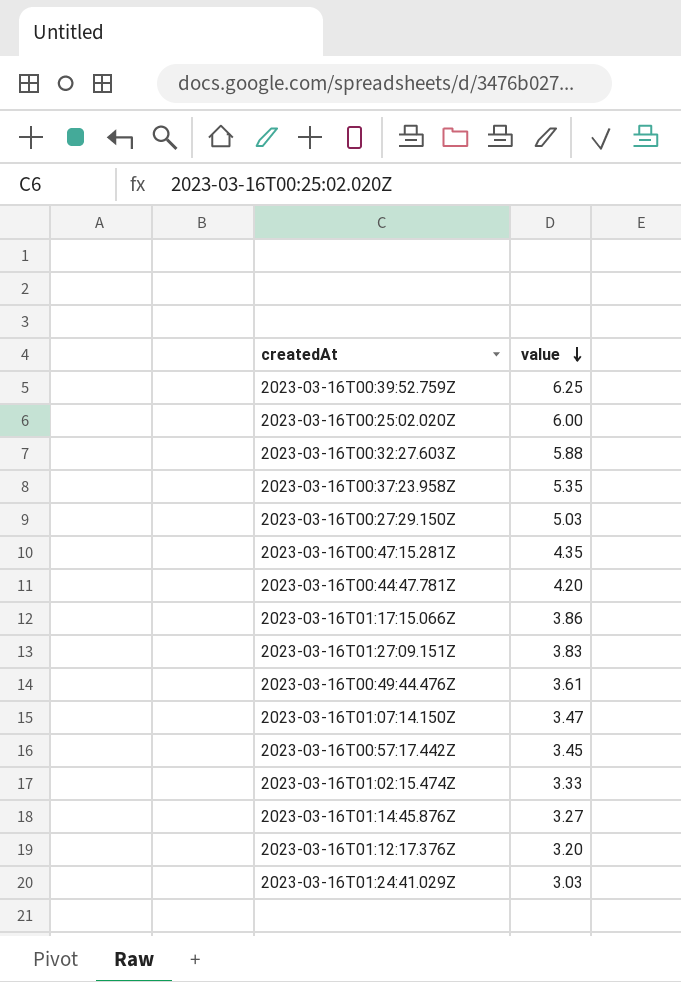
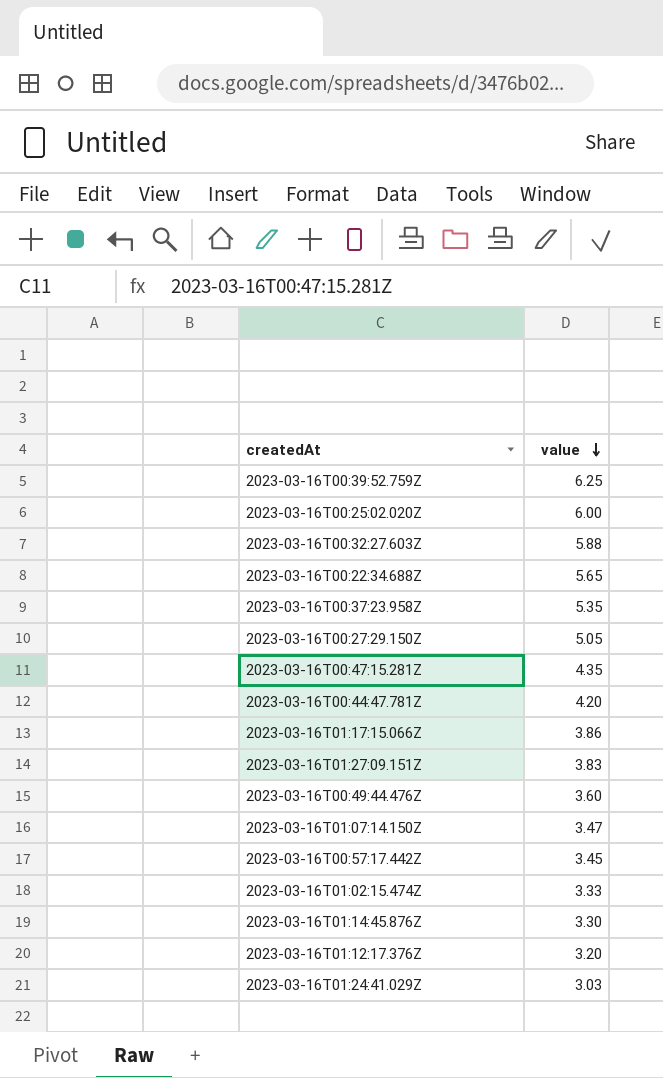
row 2023-03-16T00:22:34.688Z: none -> 5.65
2023-03-16T00:27:29.150Z | value: 5.03 -> 5.05
2023-03-16T00:49:44.476Z | value: 3.61 -> 3.60
2023-03-16T01:14:45.876Z | value: 3.27 -> 3.30

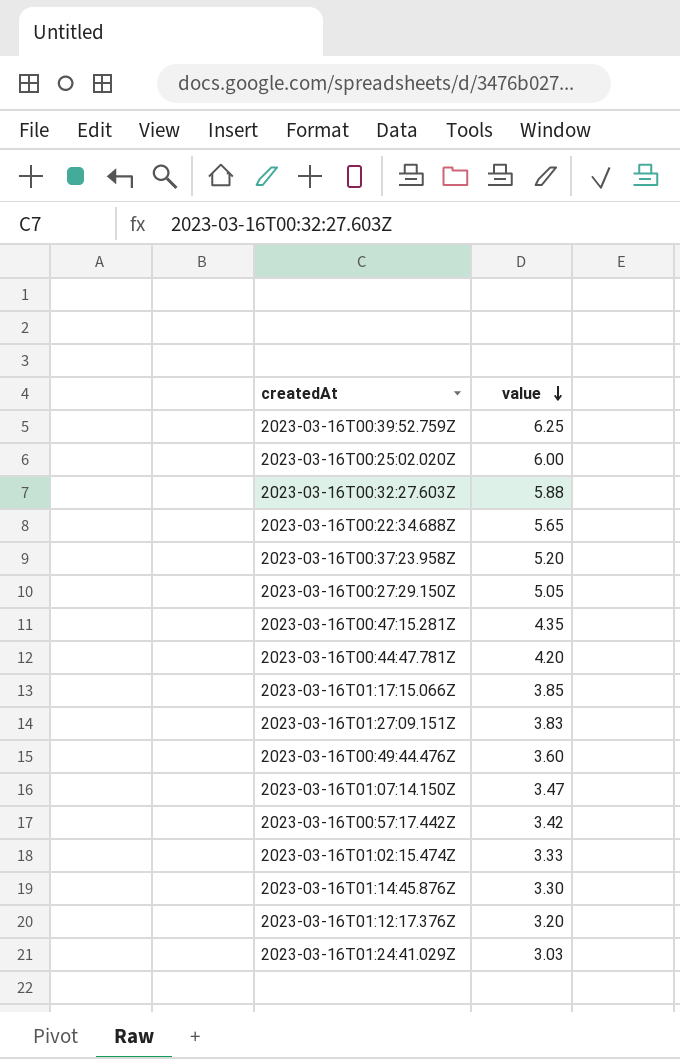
2023-03-16T00:37:23.958Z | value: 5.35 -> 5.20
2023-03-16T01:17:15.066Z | value: 3.86 -> 3.85
2023-03-16T00:57:17.442Z | value: 3.45 -> 3.42

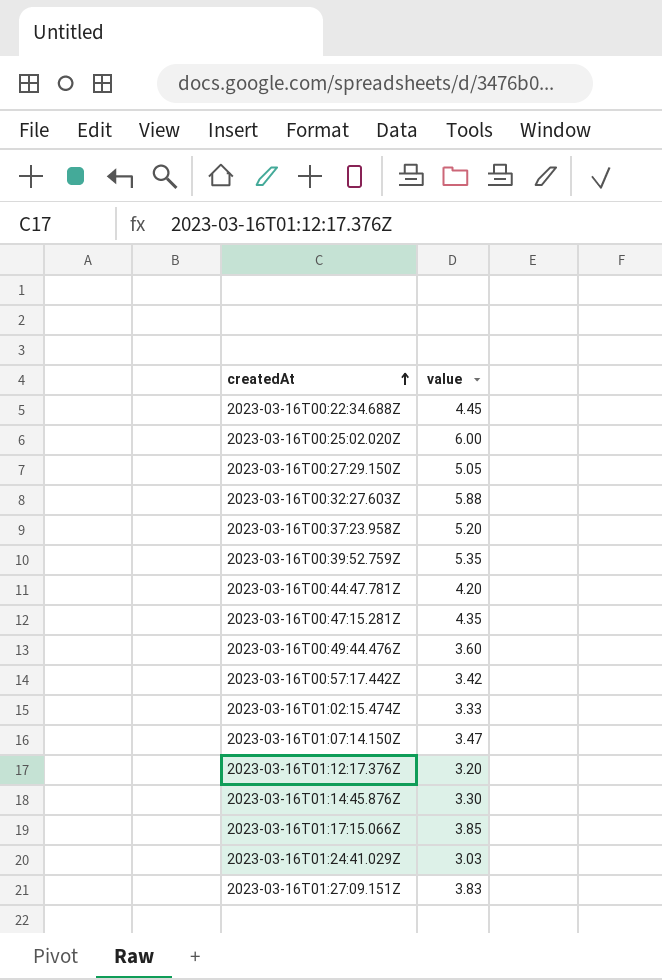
row order: value descending -> createdAt ascending
2023-03-16T00:22:34.688Z | value: 5.65 -> 4.45
2023-03-16T00:39:52.759Z | value: 6.25 -> 5.35

